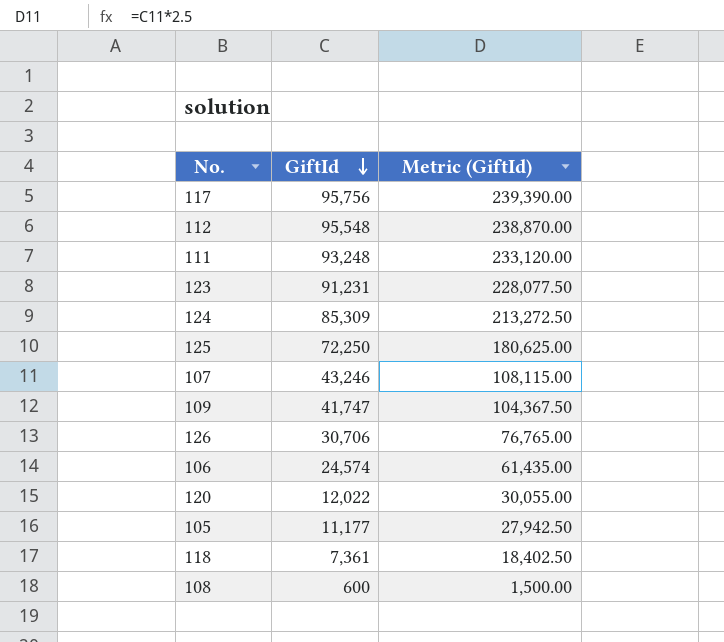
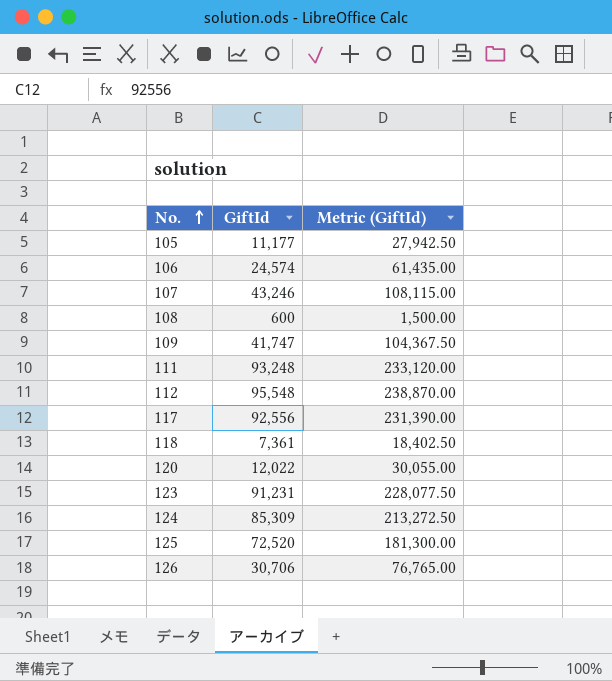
row order: GiftId descending -> No. ascending
117 | GiftId: 95,756 -> 92,556
117 | Metric (GiftId): 239,390.00 -> 231,390.00
125 | GiftId: 72,250 -> 72,520
125 | Metric (GiftId): 180,625.00 -> 181,300.00

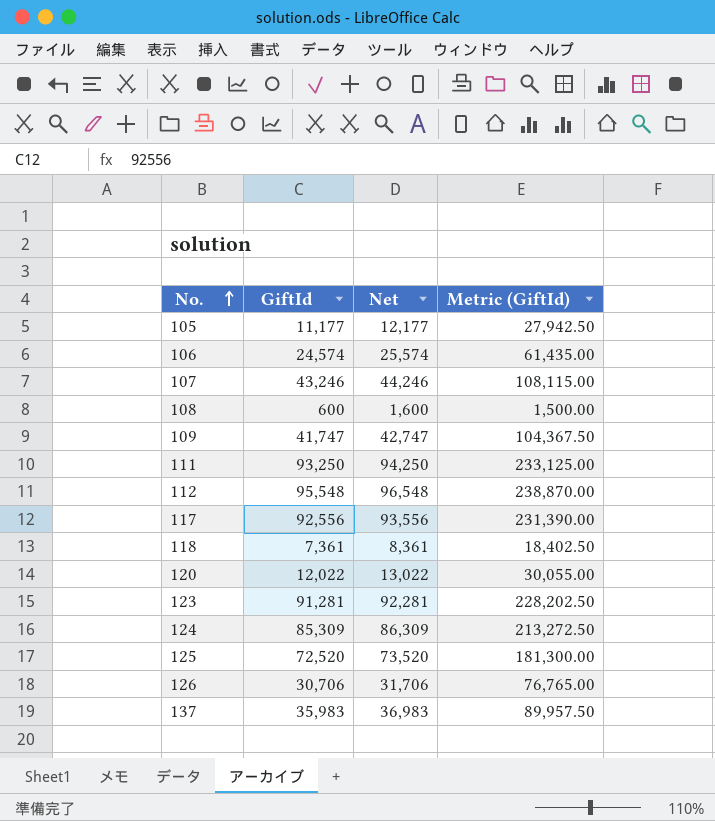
column Net | formula: none -> [GiftId] + 1000
111 | GiftId: 93,248 -> 93,250
111 | Metric (GiftId): 233,120.00 -> 233,125.00
123 | GiftId: 91,231 -> 91,281
123 | Metric (GiftId): 228,077.50 -> 228,202.50
row 137: none -> 35,983 | 36,983 | 89,957.50

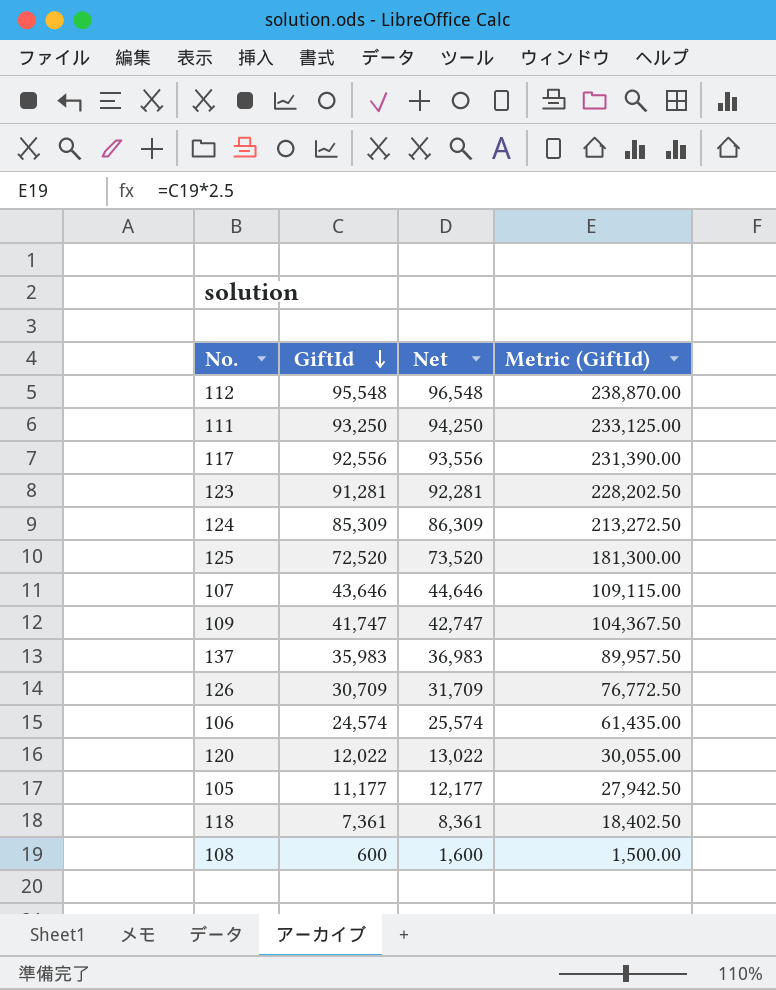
row order: No. ascending -> GiftId descending
107 | GiftId: 43,246 -> 43,646
107 | Net: 44,246 -> 44,646
107 | Metric (GiftId): 108,115.00 -> 109,115.00
126 | GiftId: 30,706 -> 30,709
126 | Net: 31,706 -> 31,709
126 | Metric (GiftId): 76,765.00 -> 76,772.50

